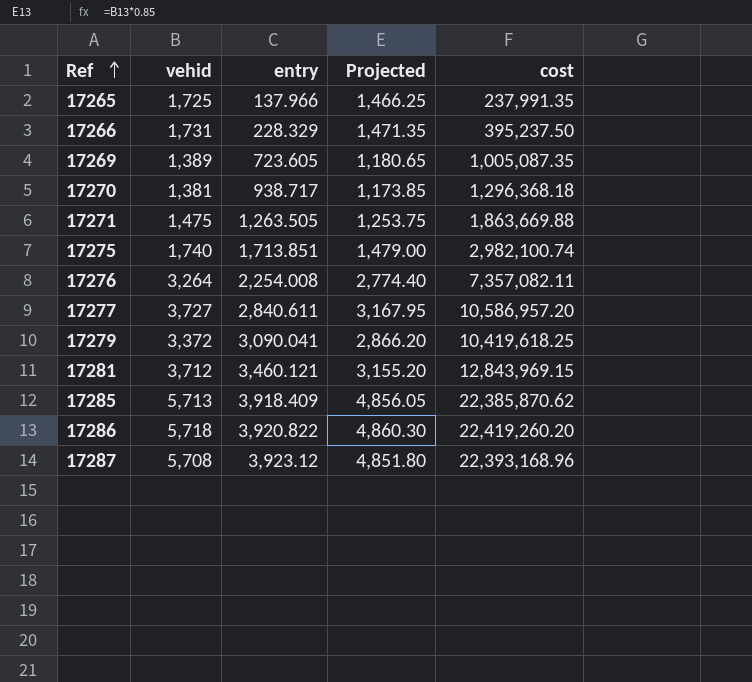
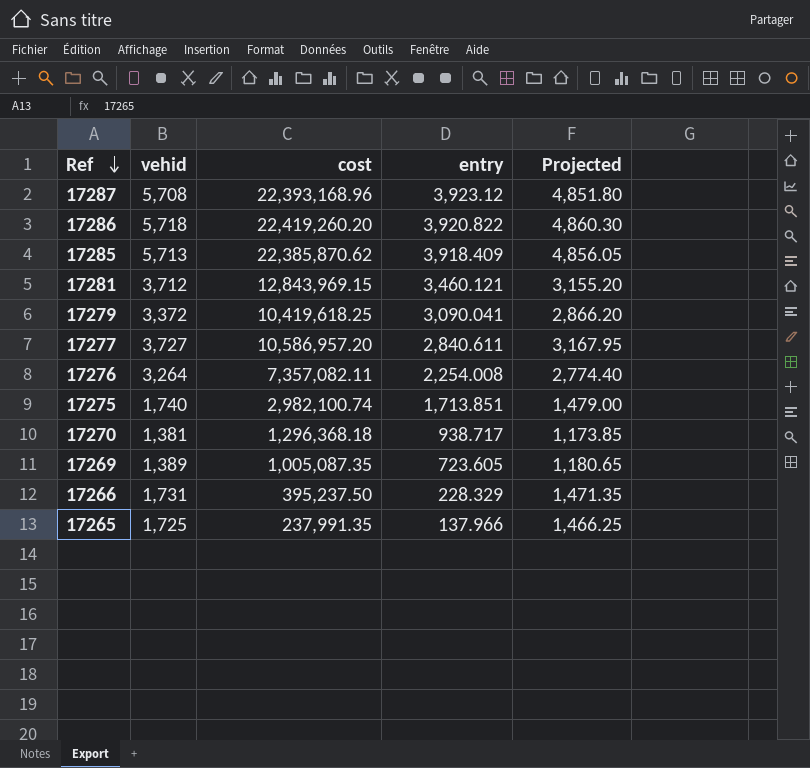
row order: Ref ascending -> Ref descending
column cost | position: 5 -> 3
row 17271: 1,475 | 1,263.505 | 1,253.75 | 1,863,669.88 -> none

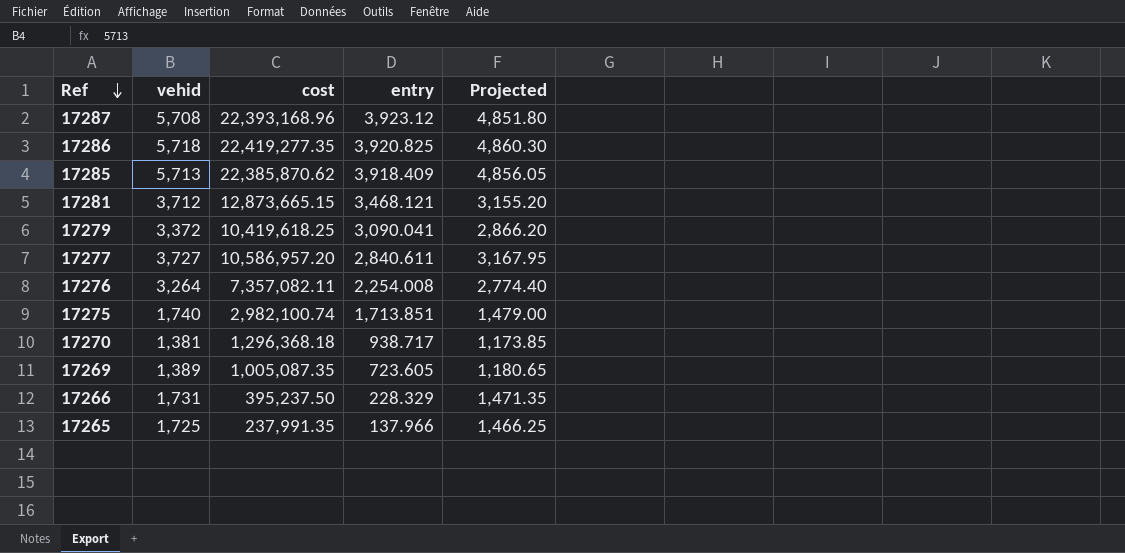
17286 | cost: 22,419,260.20 -> 22,419,277.35
17286 | entry: 3,920.822 -> 3,920.825
17281 | cost: 12,843,969.15 -> 12,873,665.15
17281 | entry: 3,460.121 -> 3,468.121

